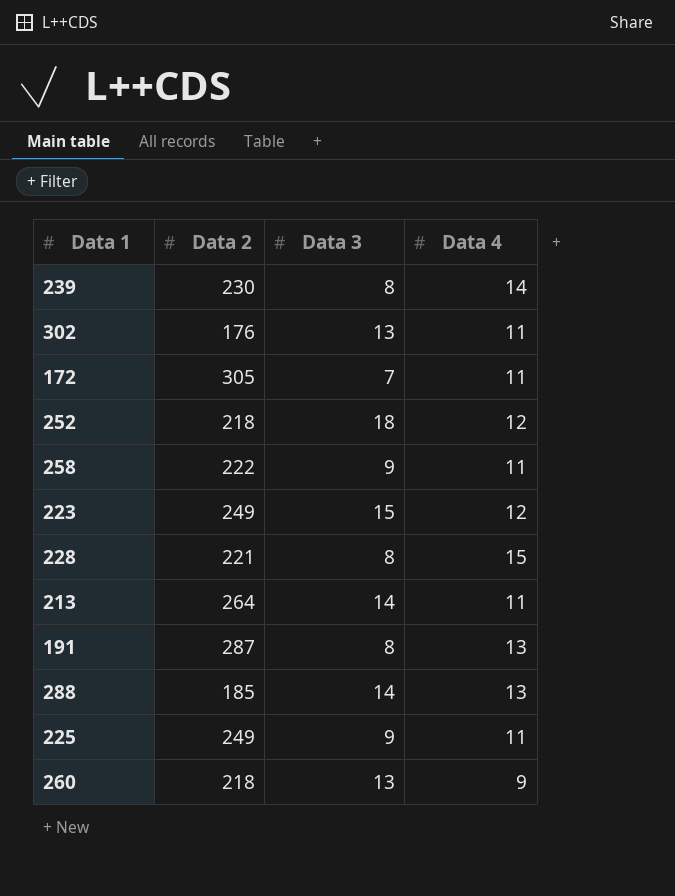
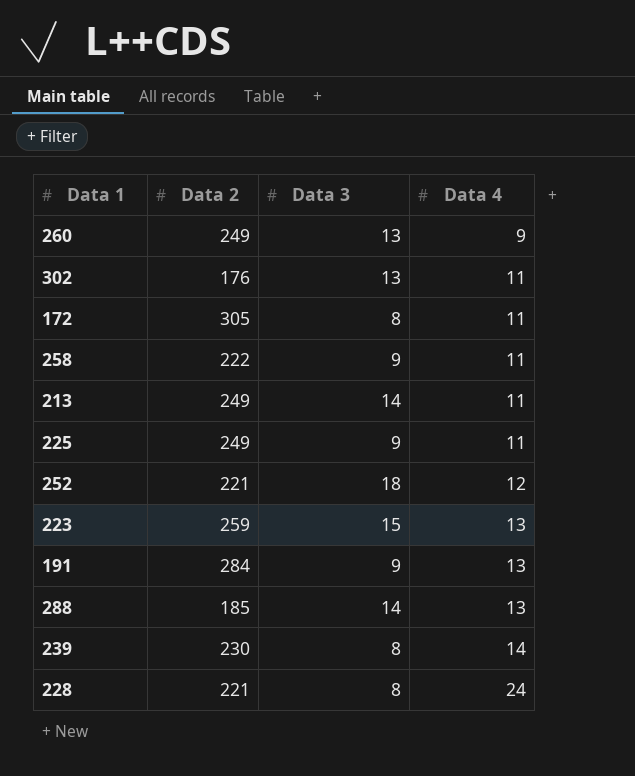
row order: none -> Data 4 ascending
260 | Data 2: 218 -> 249
172 | Data 3: 7 -> 8
213 | Data 2: 264 -> 249
252 | Data 2: 218 -> 221
223 | Data 2: 249 -> 259
223 | Data 4: 12 -> 13
191 | Data 2: 287 -> 284
191 | Data 3: 8 -> 9
228 | Data 4: 15 -> 24

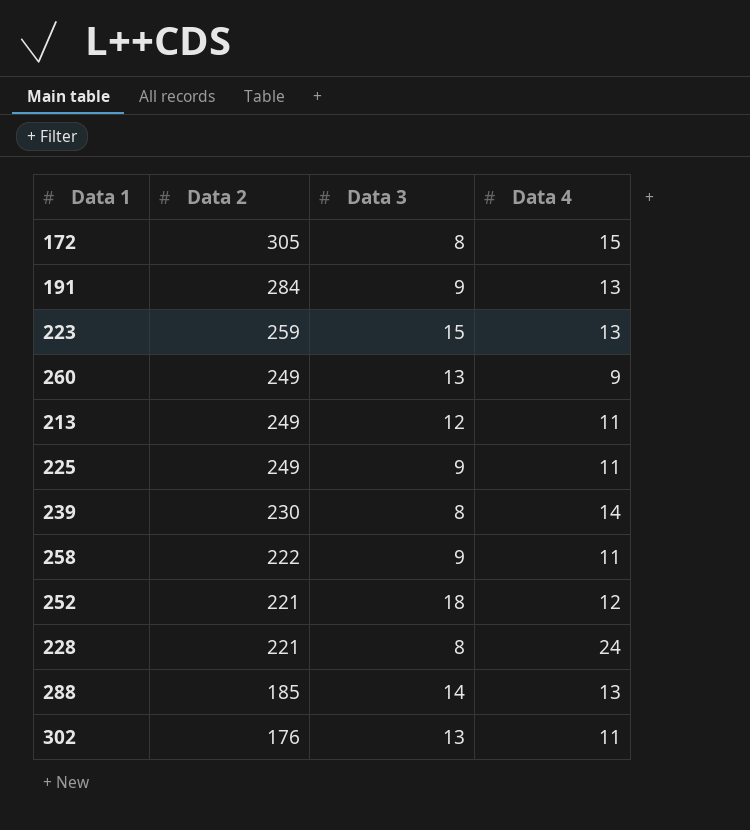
row order: Data 4 ascending -> Data 2 descending
172 | Data 4: 11 -> 15
213 | Data 3: 14 -> 12

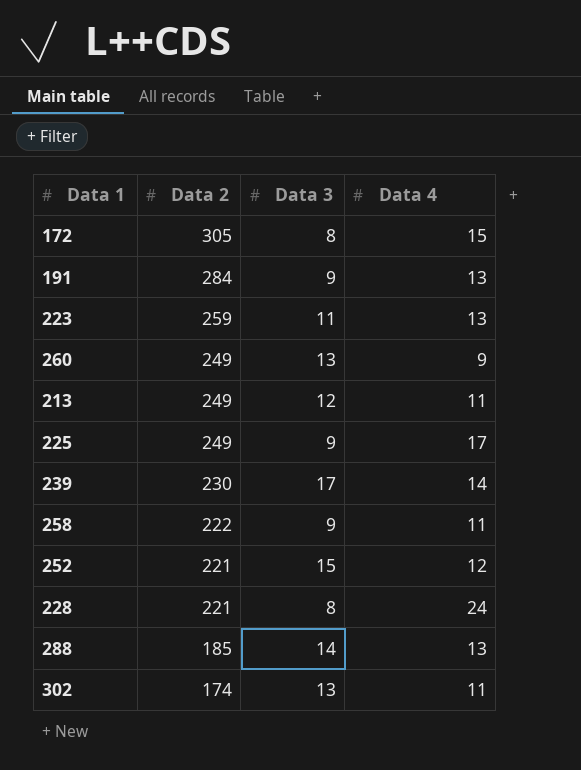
223 | Data 3: 15 -> 11
225 | Data 4: 11 -> 17
239 | Data 3: 8 -> 17
252 | Data 3: 18 -> 15
302 | Data 2: 176 -> 174

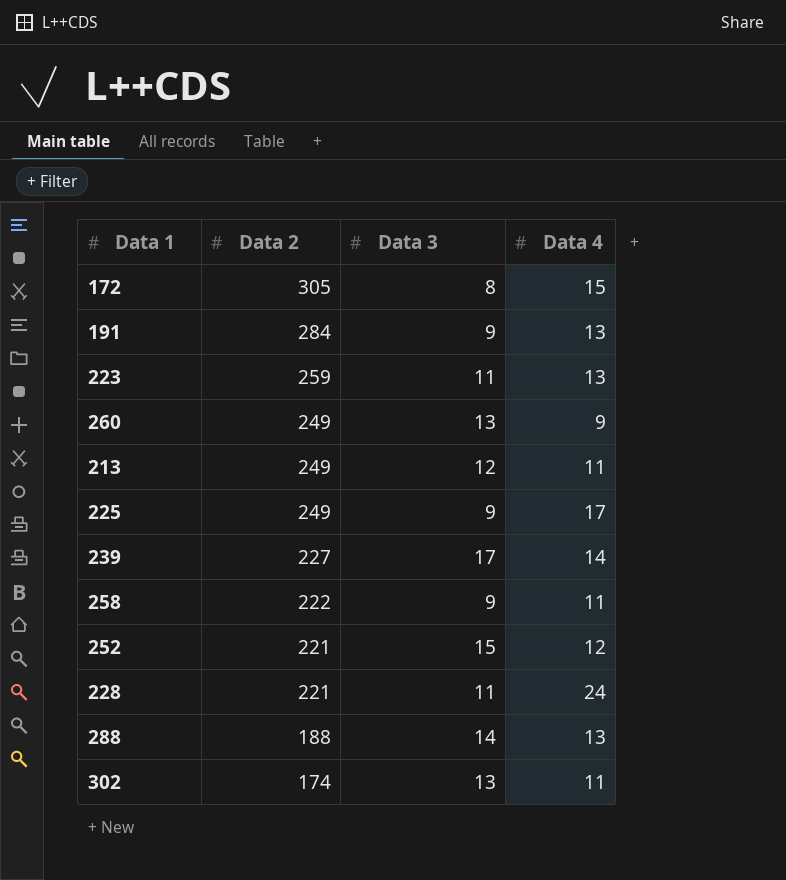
239 | Data 2: 230 -> 227
228 | Data 3: 8 -> 11
288 | Data 2: 185 -> 188

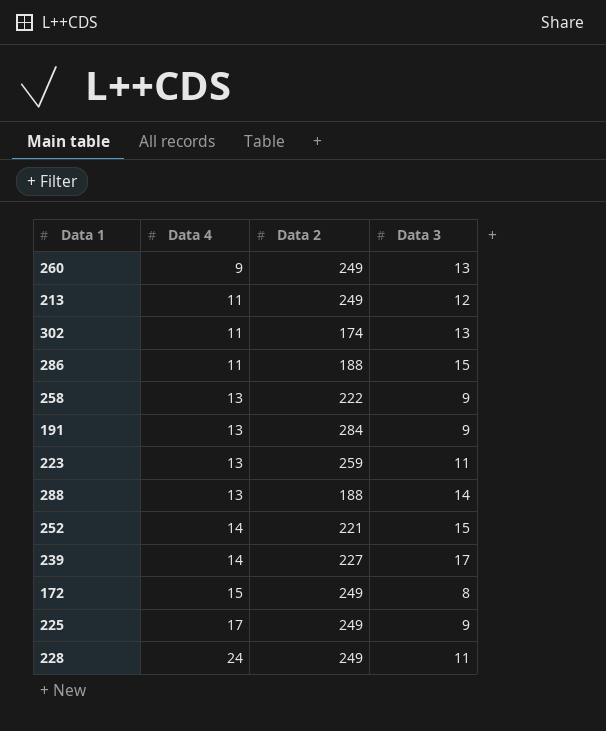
row order: Data 2 descending -> Data 4 ascending
column Data 4 | position: 4 -> 2
row 286: none -> 11 | 188 | 15
258 | Data 4: 11 -> 13
252 | Data 4: 12 -> 14
172 | Data 2: 305 -> 249
228 | Data 2: 221 -> 249

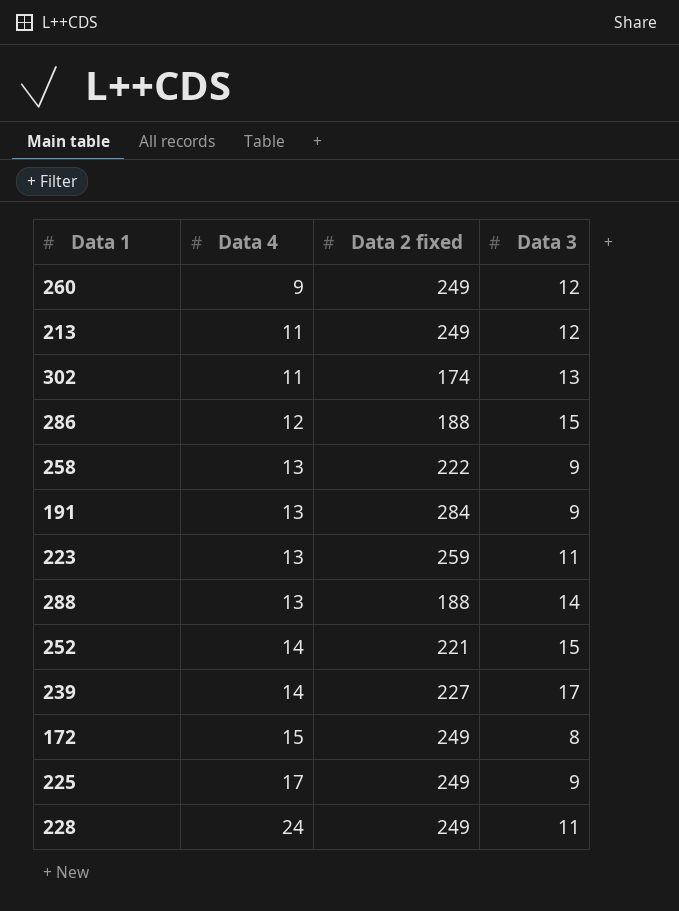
column name: Data 2 -> Data 2 fixed
260 | Data 3: 13 -> 12
286 | Data 4: 11 -> 12

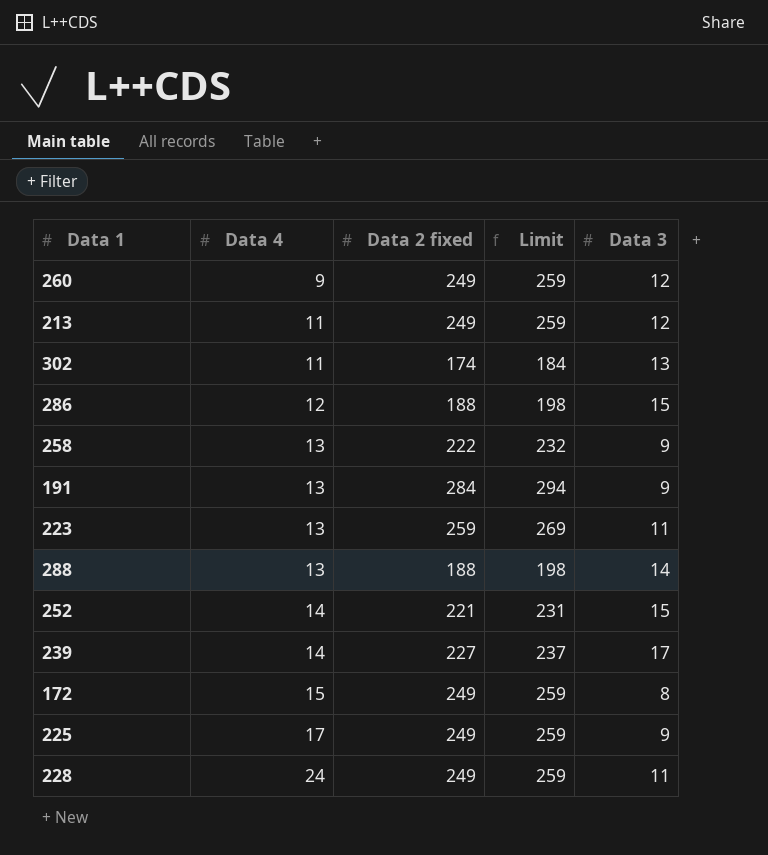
column Limit | formula: none -> [Data 2 fixed] + 10

